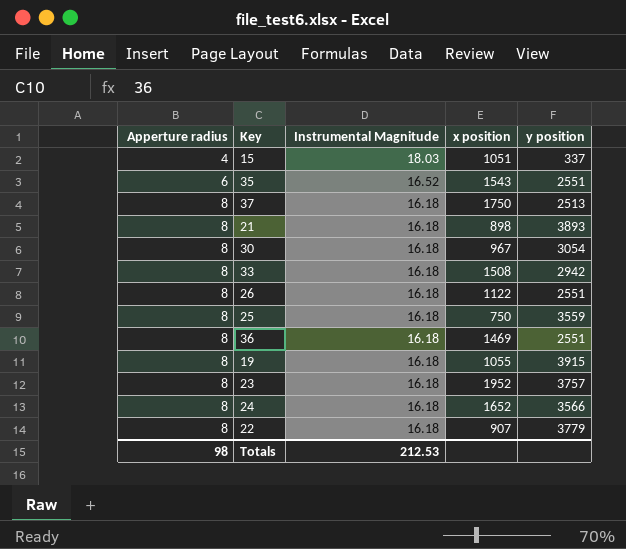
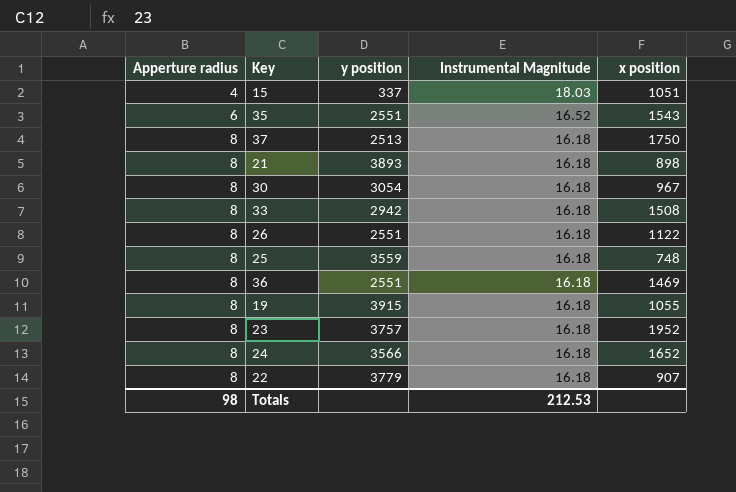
column y position | position: 5 -> 3
25 | x position: 750 -> 748

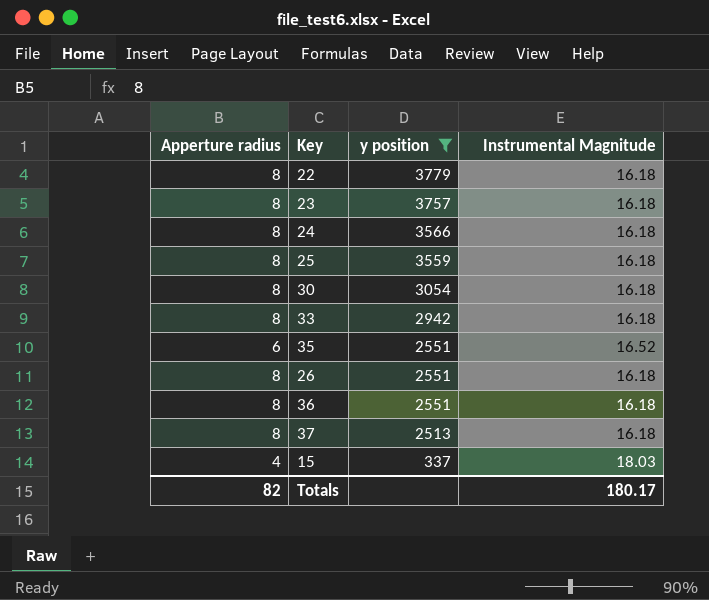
filter: none -> y position <= 3779
row order: Apperture radius ascending -> y position descending
column x position | position: 5 -> none
Totals | Apperture radius: 98 -> 82
Totals | Instrumental Magnitude: 212.53 -> 180.17

